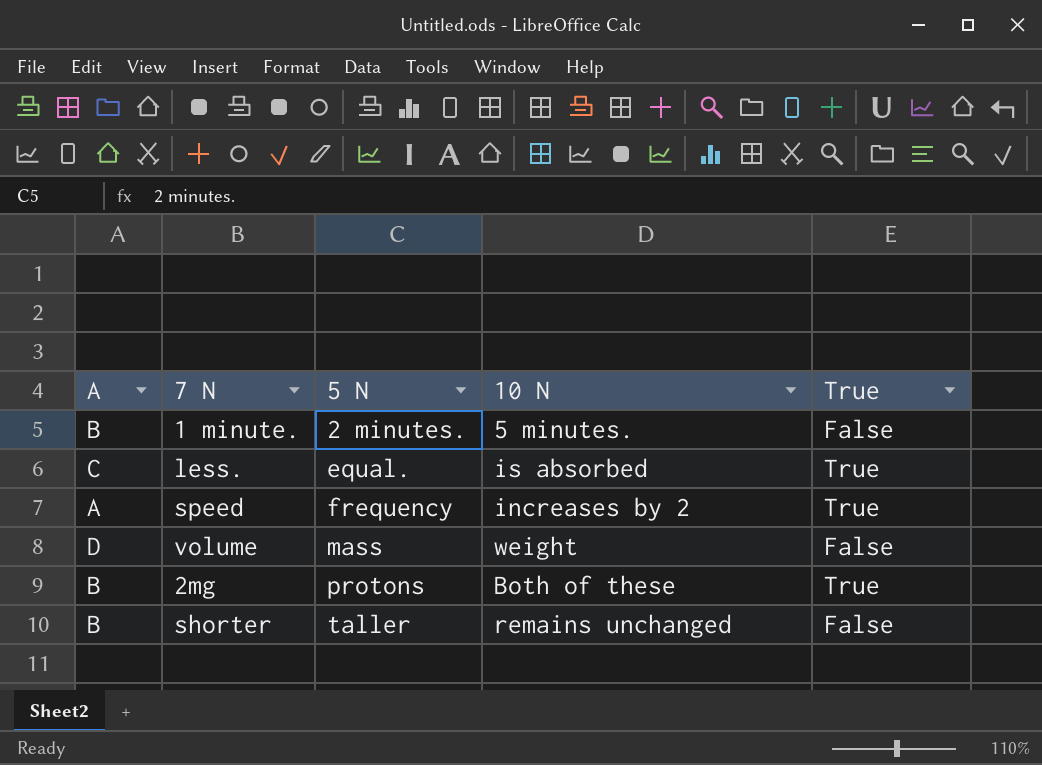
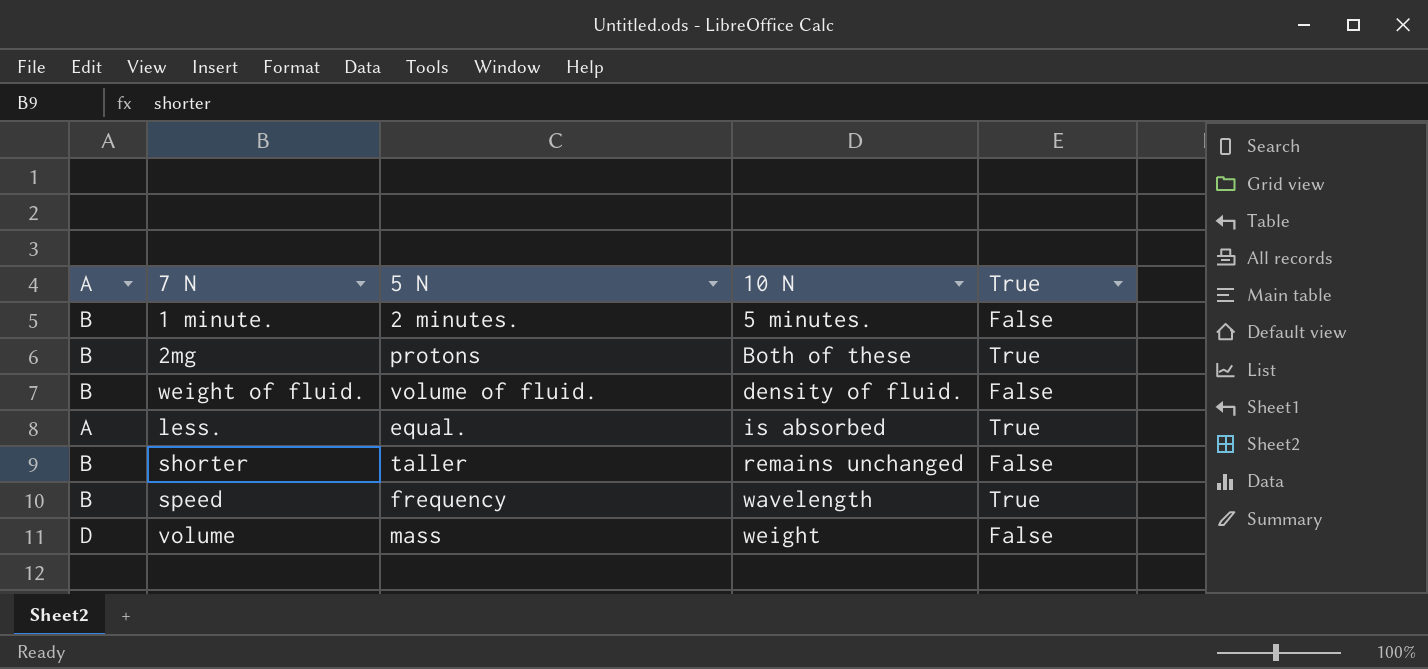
row order: 5 N ascending -> 10 N ascending
row weight of fluid.: none -> B | volume of fluid. | density of fluid. | False
less. | A: C -> A
speed | A: A -> B
speed | 10 N: increases by 2 -> wavelength

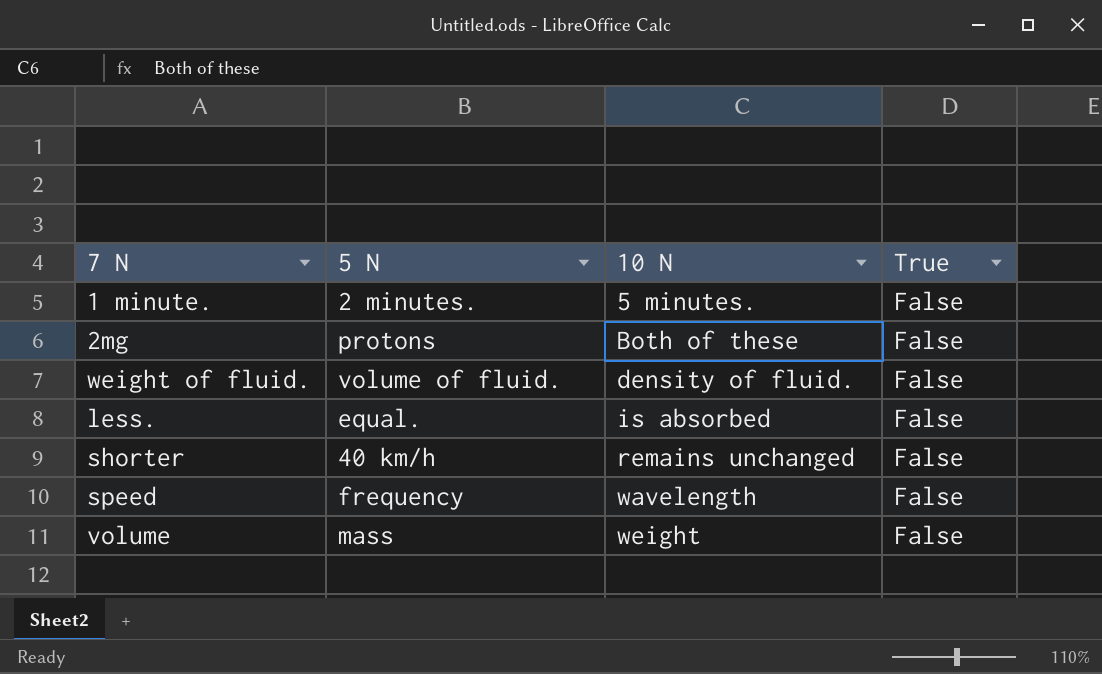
column A | position: 1 -> none
2mg | True: True -> False
less. | True: True -> False
shorter | 5 N: taller -> 40 km/h
speed | True: True -> False

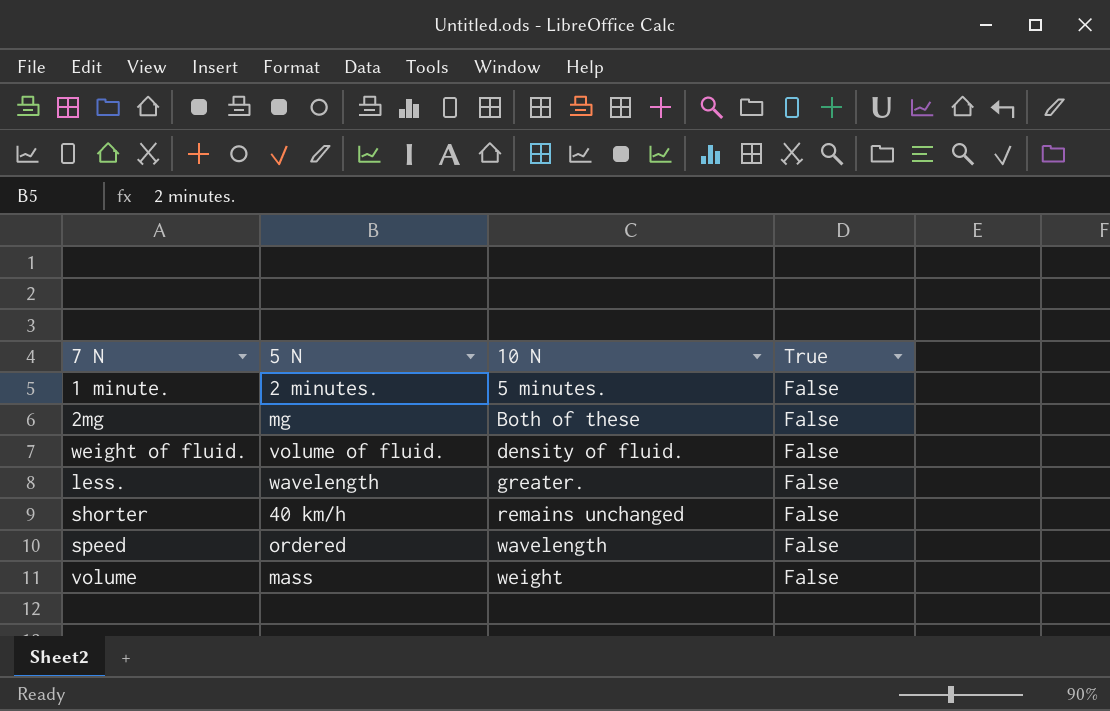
2mg | 5 N: protons -> mg
less. | 5 N: equal. -> wavelength
less. | 10 N: is absorbed -> greater.
speed | 5 N: frequency -> ordered

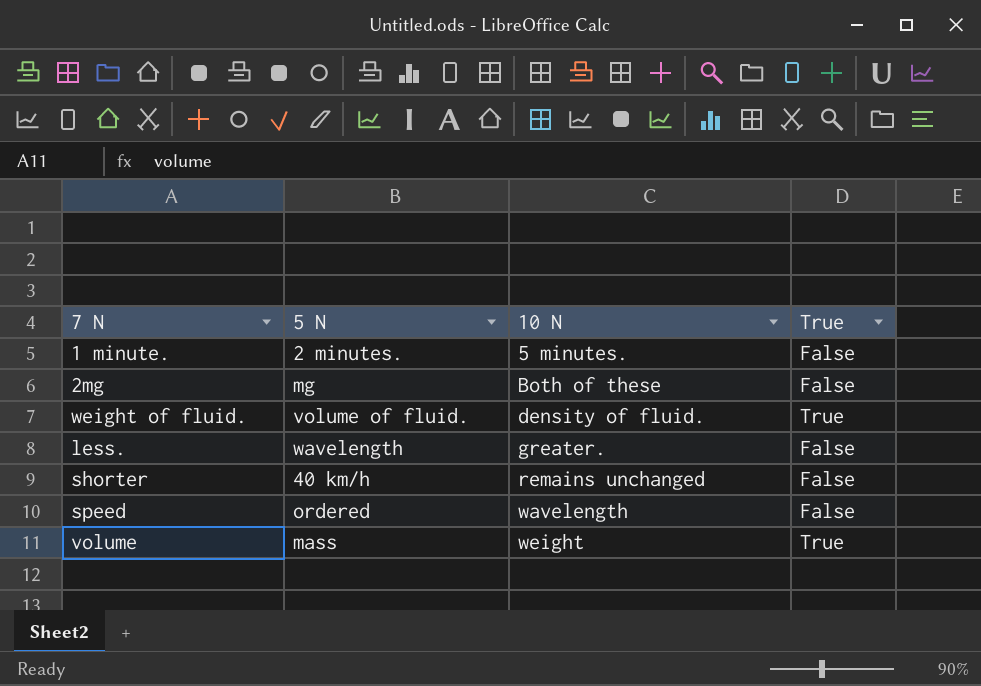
weight of fluid. | True: False -> True
volume | True: False -> True

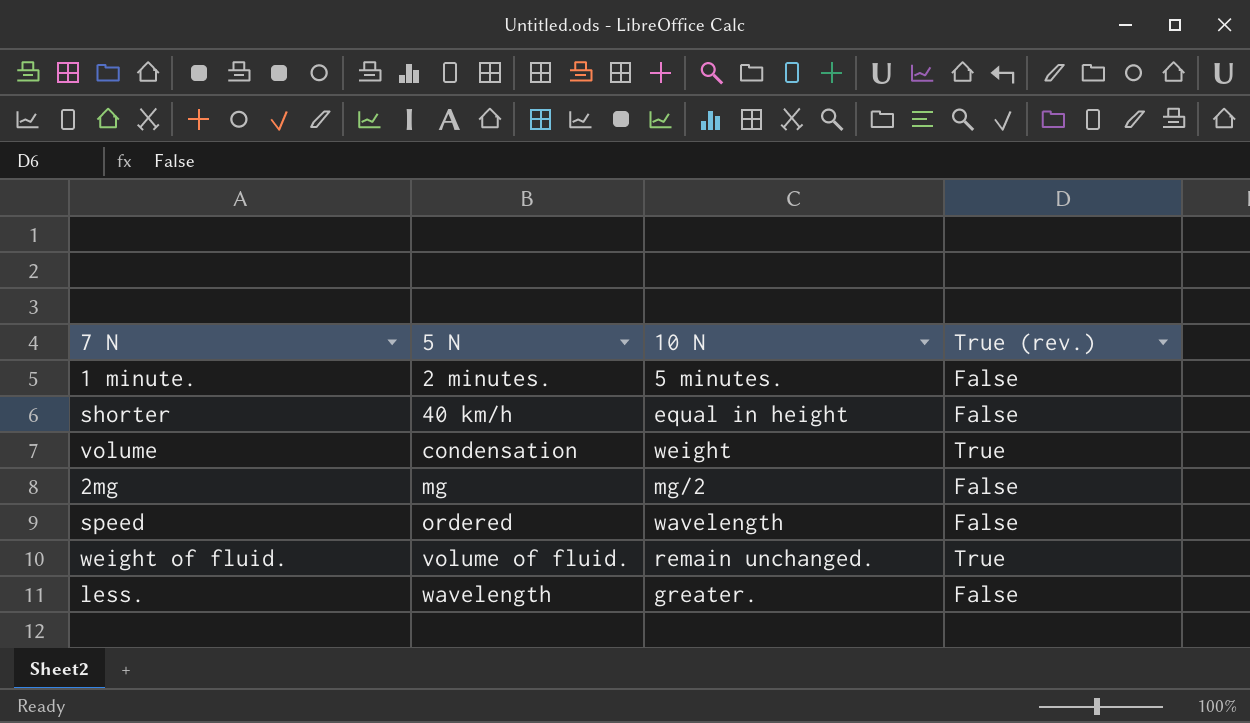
row order: 10 N ascending -> 5 N ascending
column name: True -> True (rev.)
shorter | 10 N: remains unchanged -> equal in height
volume | 5 N: mass -> condensation
2mg | 10 N: Both of these -> mg/2
weight of fluid. | 10 N: density of fluid. -> remain unchanged.

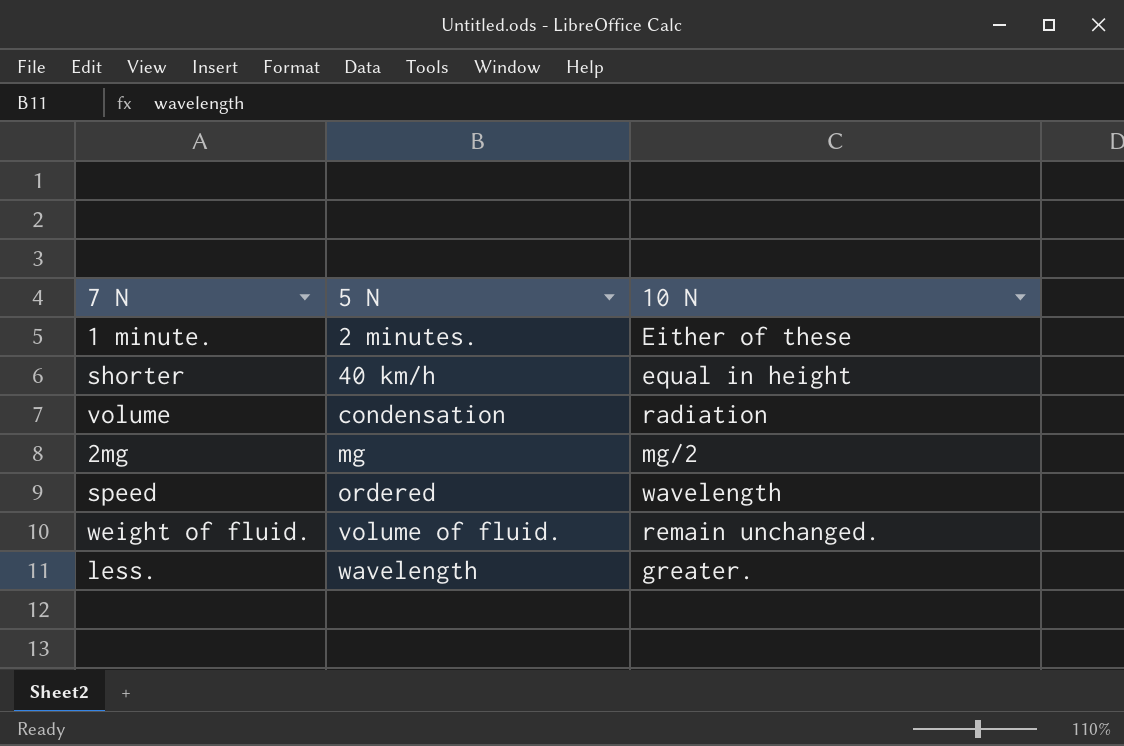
column True (rev.) | position: 4 -> none
1 minute. | 10 N: 5 minutes. -> Either of these
volume | 10 N: weight -> radiation

